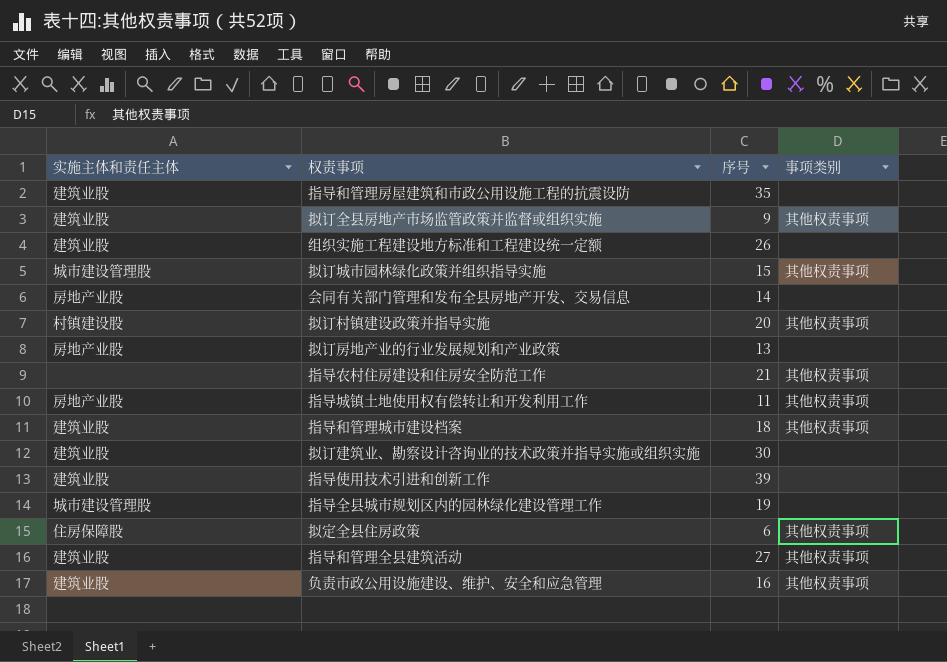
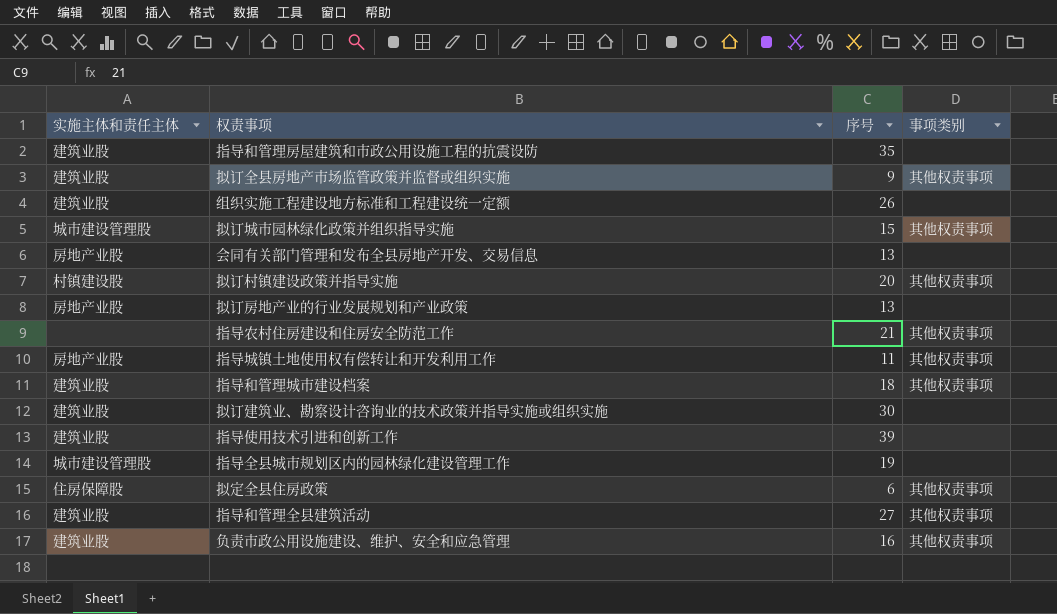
会同有关部门管理和发布全县房地产开发、交易信息 | 序号: 14 -> 13

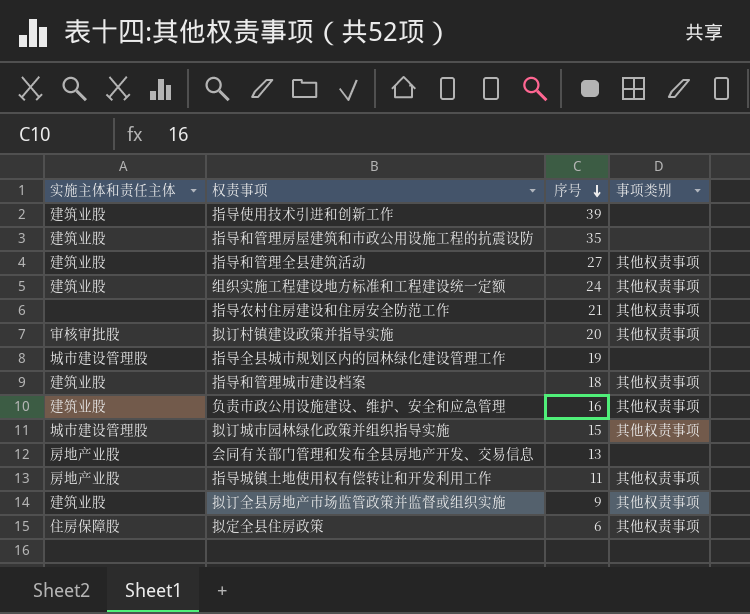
row order: none -> 序号 descending
row 拟订房地产业的行业发展规划和产业政策: 房地产业股 | 13 | none -> none
row 拟订建筑业、勘察设计咨询业的技术政策并指导实施或组织实施: 建筑业股 | 30 | none -> none
组织实施工程建设地方标准和工程建设统一定额 | 序号: 26 -> 24
组织实施工程建设地方标准和工程建设统一定额 | 事项类别: none -> 其他权责事项
拟订村镇建设政策并指导实施 | 实施主体和责任主体: 村镇建设股 -> 审核审批股

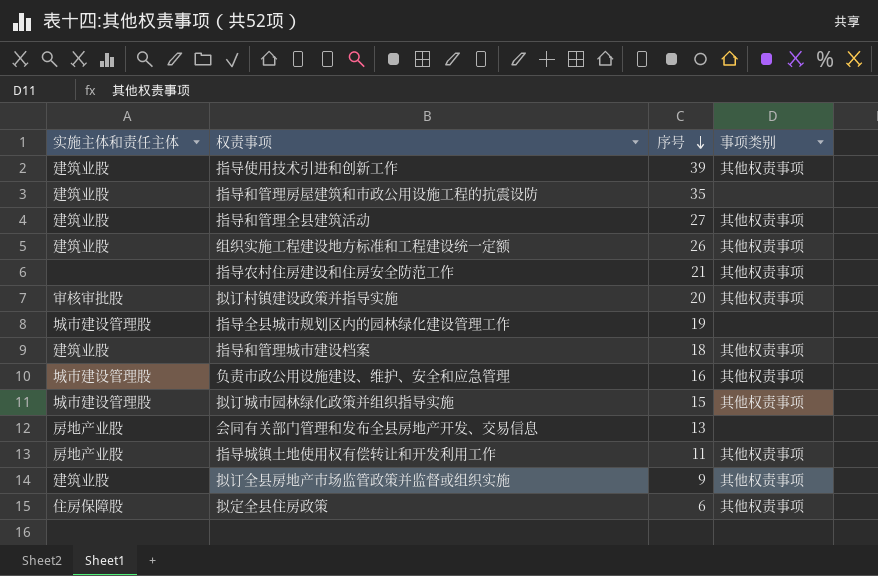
指导使用技术引进和创新工作 | 事项类别: none -> 其他权责事项
组织实施工程建设地方标准和工程建设统一定额 | 序号: 24 -> 26
负责市政公用设施建设、维护、安全和应急管理 | 实施主体和责任主体: 建筑业股 -> 城市建设管理股

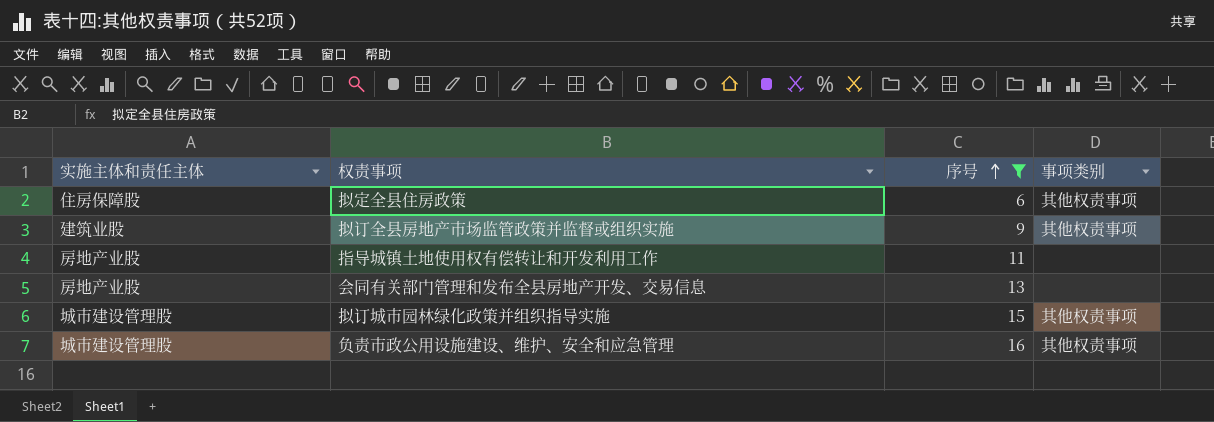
filter: none -> 序号 <= 16
row order: 序号 descending -> 序号 ascending
指导城镇土地使用权有偿转让和开发利用工作 | 事项类别: 其他权责事项 -> none

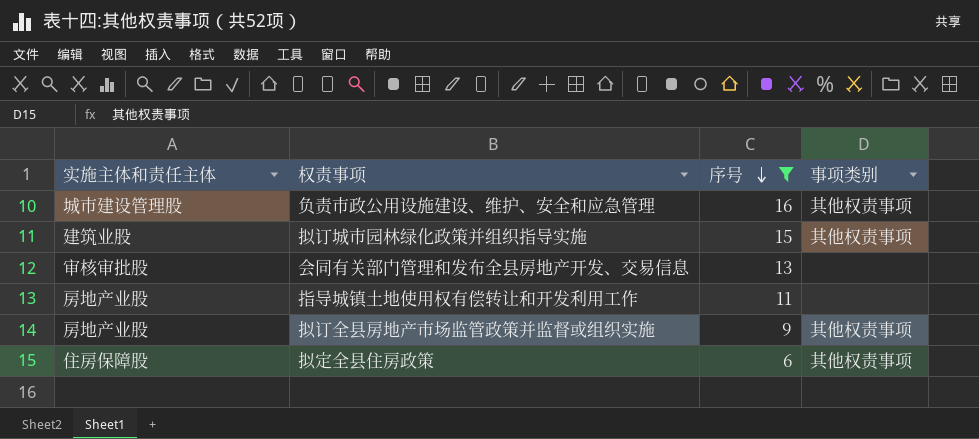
row order: 序号 ascending -> 序号 descending
拟订城市园林绿化政策并组织指导实施 | 实施主体和责任主体: 城市建设管理股 -> 建筑业股
会同有关部门管理和发布全县房地产开发、交易信息 | 实施主体和责任主体: 房地产业股 -> 审核审批股
拟订全县房地产市场监管政策并监督或组织实施 | 实施主体和责任主体: 建筑业股 -> 房地产业股

